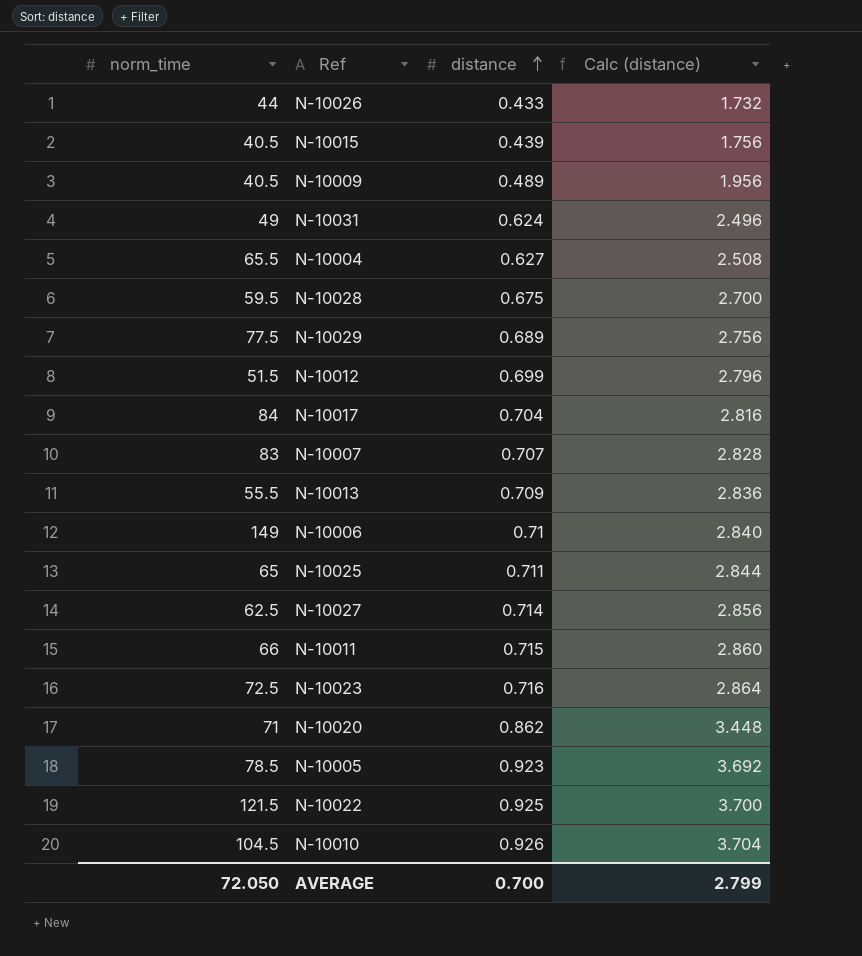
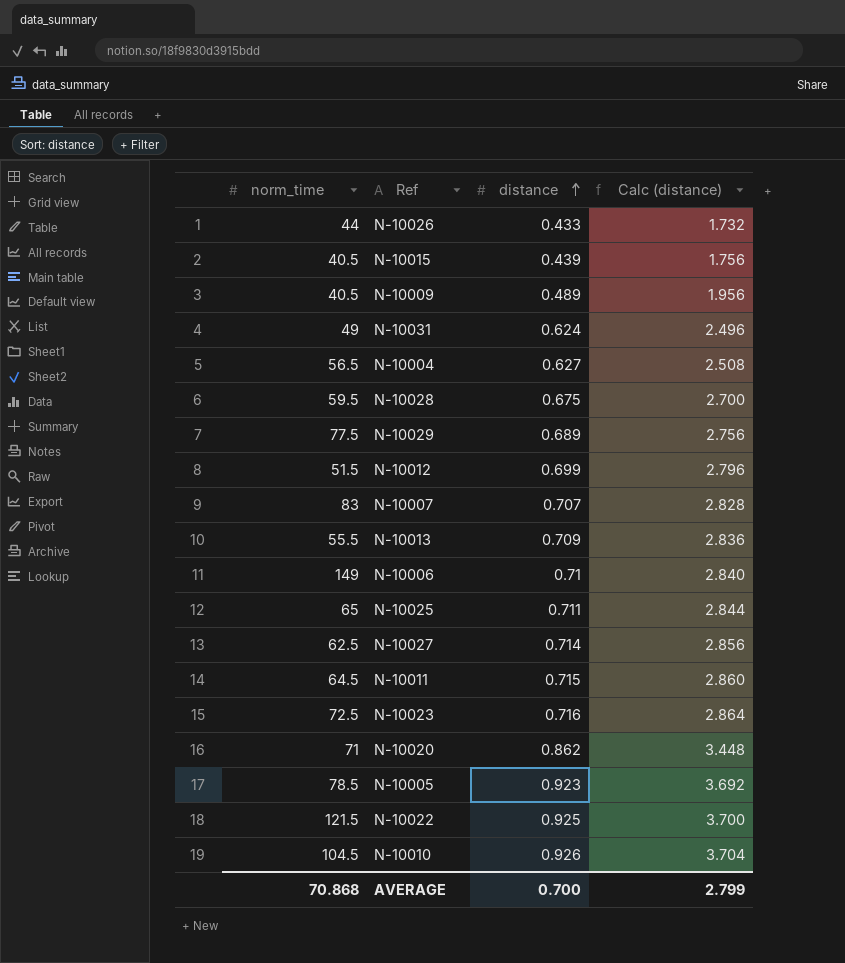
row N-10017: 84 | 0.704 | 2.816 -> none
N-10004 | norm_time: 65.5 -> 56.5
N-10011 | norm_time: 66 -> 64.5
AVERAGE | norm_time: 72.050 -> 70.868

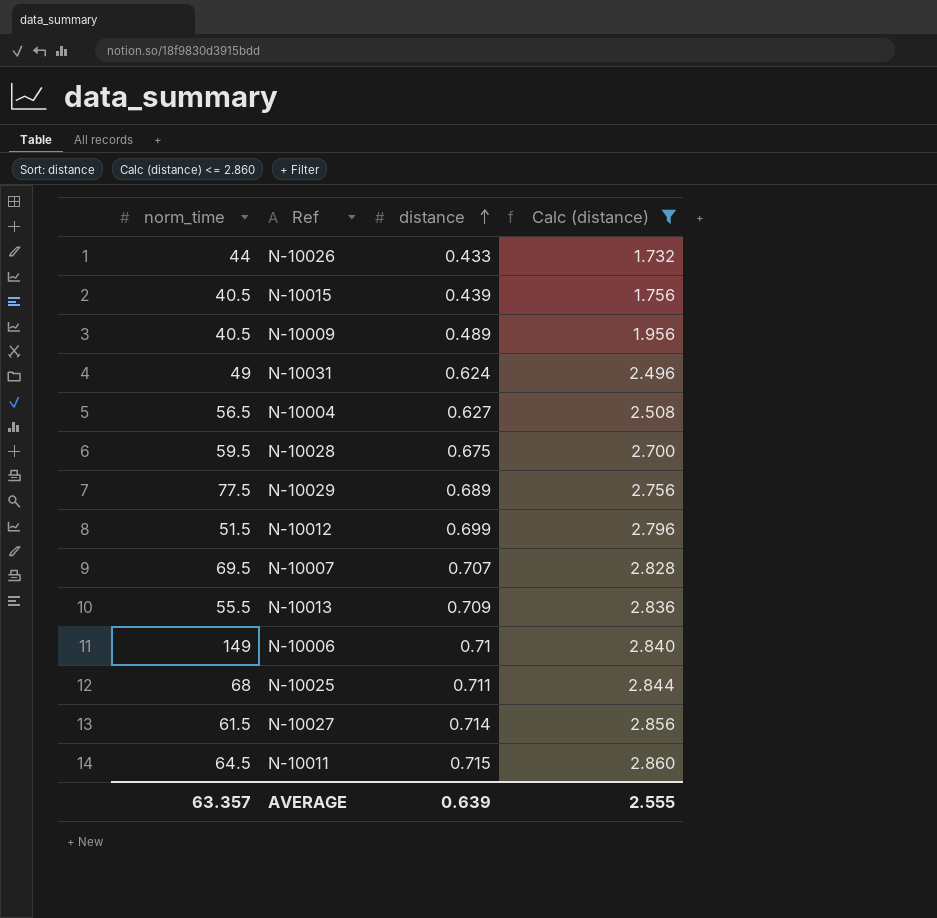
filter: none -> Calc (distance) <= 2.860
N-10007 | norm_time: 83 -> 69.5
N-10025 | norm_time: 65 -> 68
N-10027 | norm_time: 62.5 -> 61.5
AVERAGE | norm_time: 70.868 -> 63.357
AVERAGE | distance: 0.700 -> 0.639
AVERAGE | Calc (distance): 2.799 -> 2.555

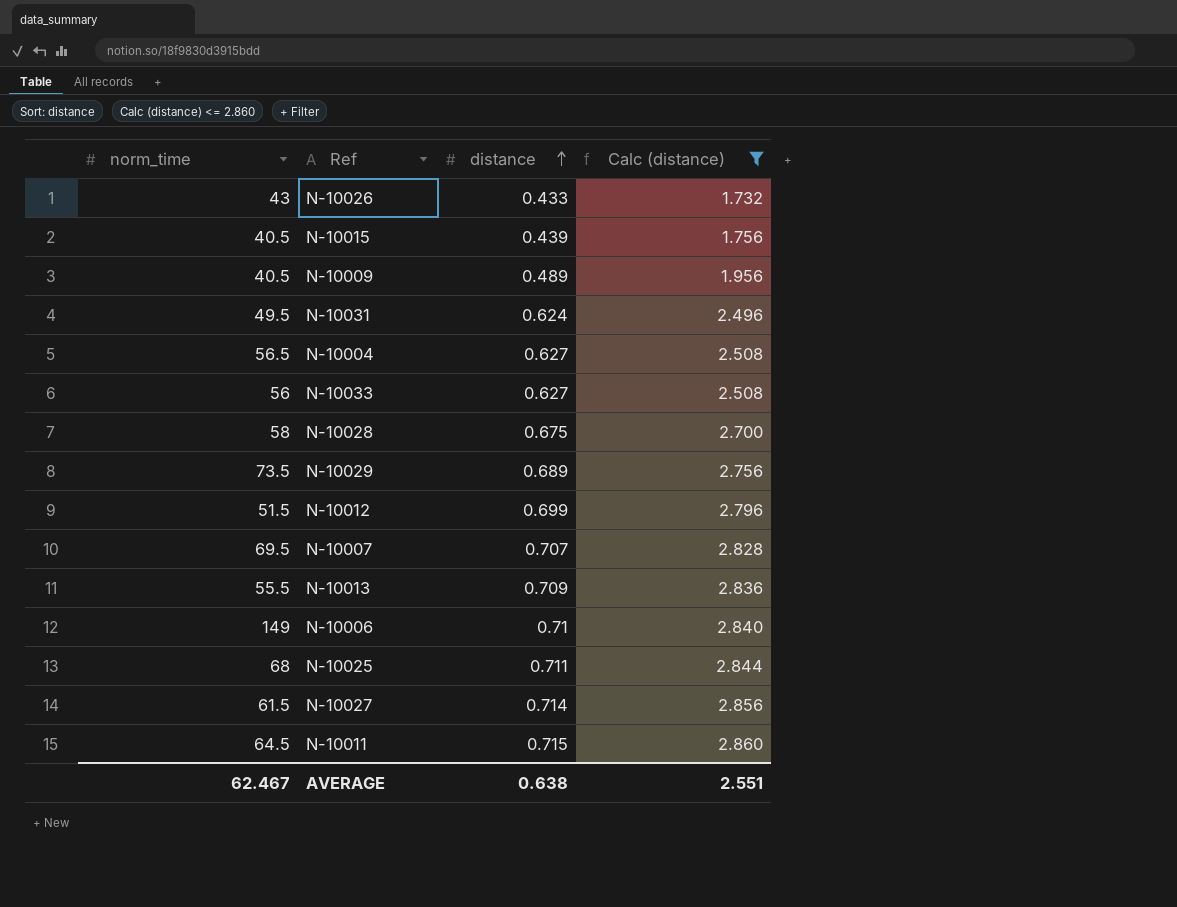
N-10026 | norm_time: 44 -> 43
N-10031 | norm_time: 49 -> 49.5
row N-10033: none -> 56 | 0.627 | 2.508
N-10028 | norm_time: 59.5 -> 58
N-10029 | norm_time: 77.5 -> 73.5
AVERAGE | norm_time: 63.357 -> 62.467
AVERAGE | distance: 0.639 -> 0.638
AVERAGE | Calc (distance): 2.555 -> 2.551

